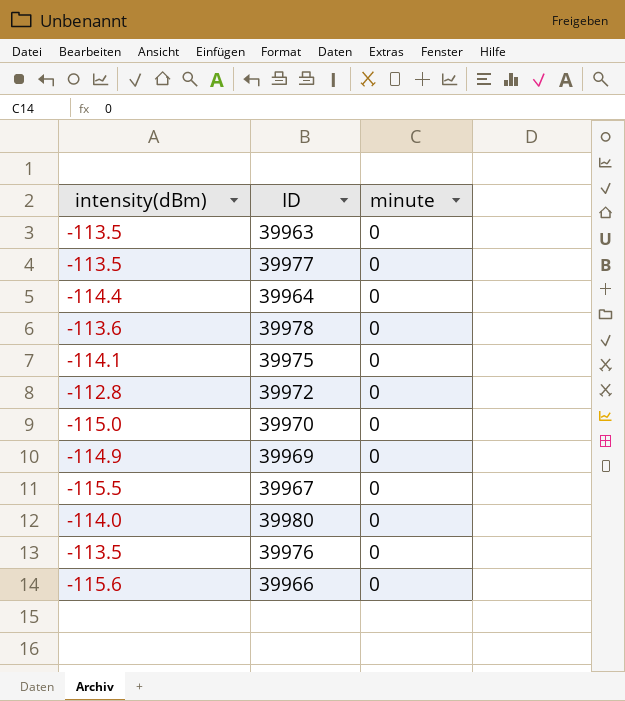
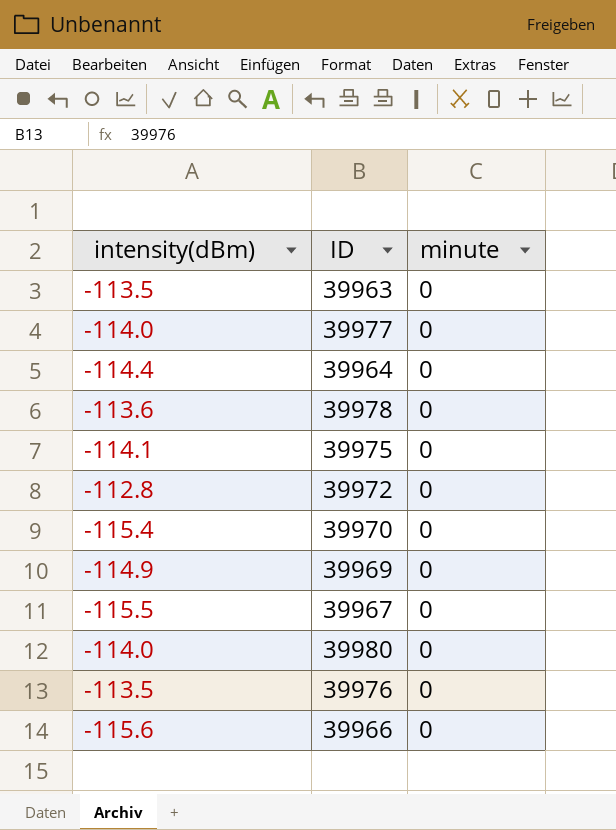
39977 | intensity(dBm): -113.5 -> -114.0
39970 | intensity(dBm): -115.0 -> -115.4

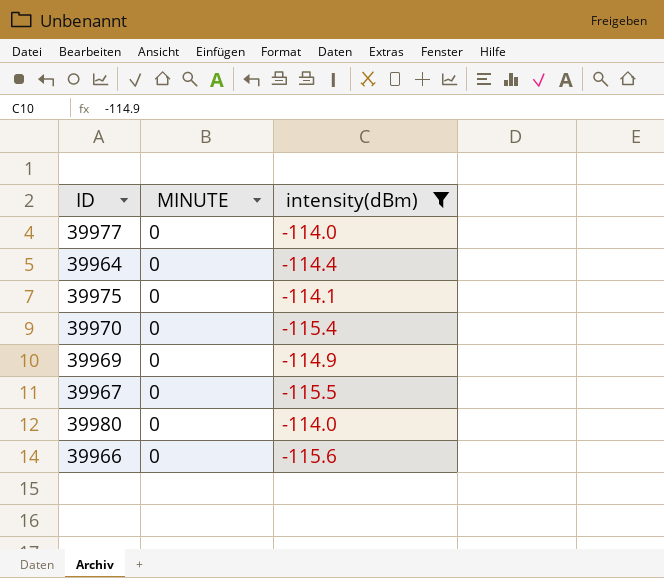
filter: none -> intensity(dBm) <= -114.0
column name: minute -> MINUTE
column intensity(dBm) | position: 1 -> 3

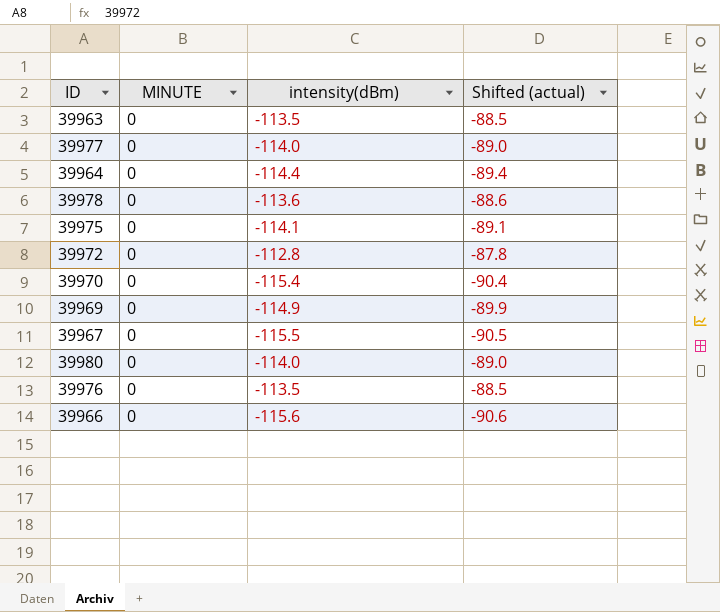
filter: intensity(dBm) <= -114.0 -> none
column Shifted (actual) | formula: none -> [intensity(dBm)] + 25

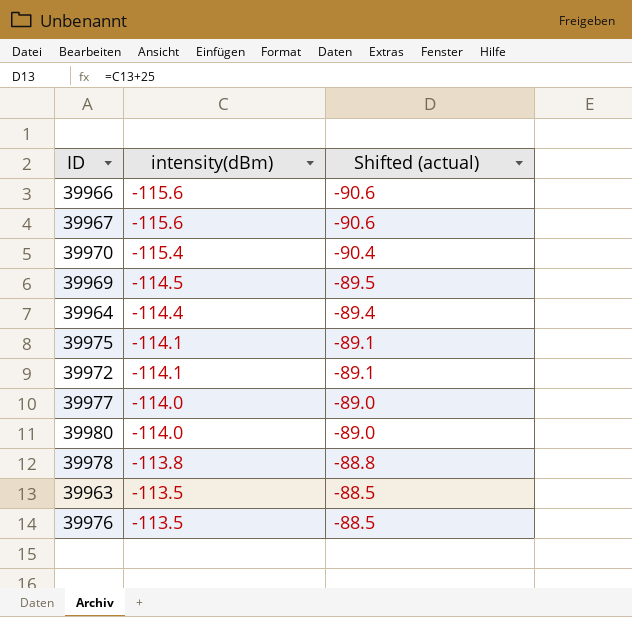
row order: none -> intensity(dBm) ascending
column MINUTE | position: 2 -> none
39967 | intensity(dBm): -115.5 -> -115.6
39967 | Shifted (actual): -90.5 -> -90.6
39969 | intensity(dBm): -114.9 -> -114.5
39969 | Shifted (actual): -89.9 -> -89.5
39972 | intensity(dBm): -112.8 -> -114.1
39972 | Shifted (actual): -87.8 -> -89.1
39978 | intensity(dBm): -113.6 -> -113.8
39978 | Shifted (actual): -88.6 -> -88.8

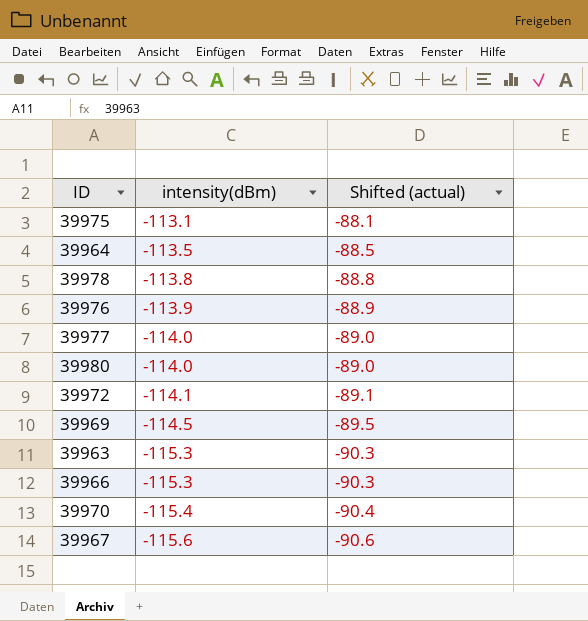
row order: intensity(dBm) ascending -> intensity(dBm) descending
39975 | intensity(dBm): -114.1 -> -113.1
39975 | Shifted (actual): -89.1 -> -88.1
39964 | intensity(dBm): -114.4 -> -113.5
39964 | Shifted (actual): -89.4 -> -88.5
39976 | intensity(dBm): -113.5 -> -113.9
39976 | Shifted (actual): -88.5 -> -88.9
39963 | intensity(dBm): -113.5 -> -115.3
39963 | Shifted (actual): -88.5 -> -90.3
39966 | intensity(dBm): -115.6 -> -115.3
39966 | Shifted (actual): -90.6 -> -90.3

